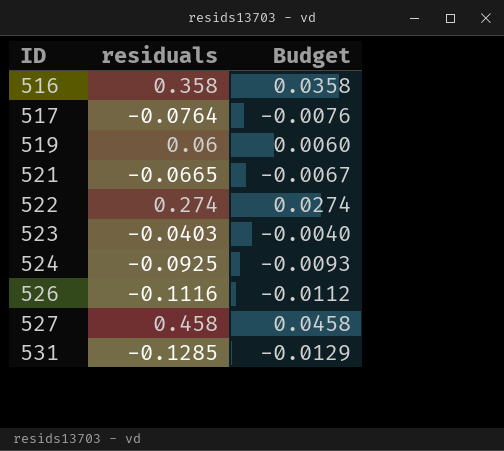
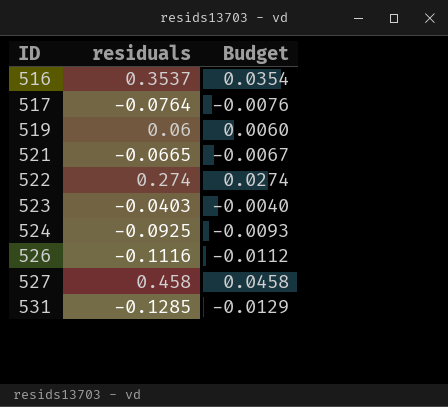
516 | residuals: 0.358 -> 0.3537
516 | Budget: 0.0358 -> 0.0354

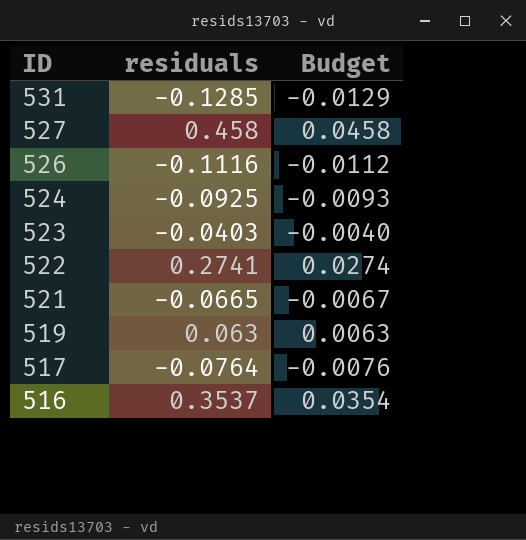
row order: ID ascending -> ID descending
522 | residuals: 0.274 -> 0.2741
519 | residuals: 0.06 -> 0.063
519 | Budget: 0.0060 -> 0.0063

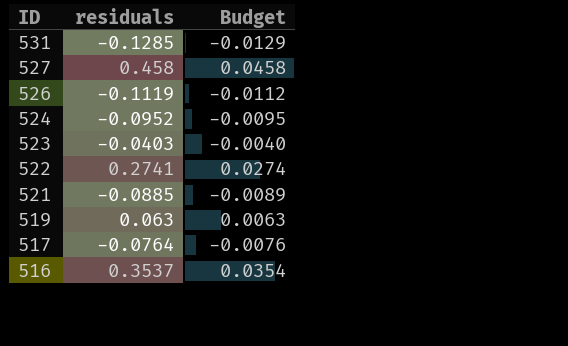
526 | residuals: -0.1116 -> -0.1119
524 | residuals: -0.0925 -> -0.0952
524 | Budget: -0.0093 -> -0.0095
521 | residuals: -0.0665 -> -0.0885
521 | Budget: -0.0067 -> -0.0089

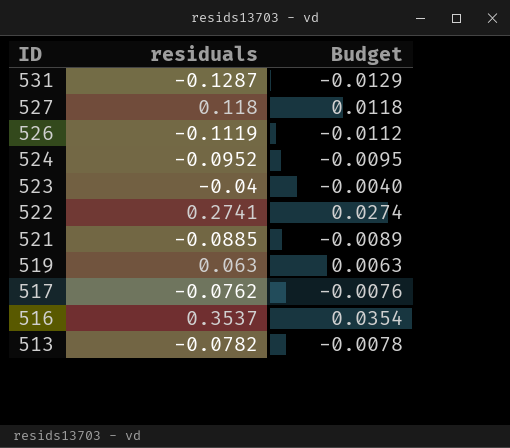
531 | residuals: -0.1285 -> -0.1287
527 | residuals: 0.458 -> 0.118
527 | Budget: 0.0458 -> 0.0118
523 | residuals: -0.0403 -> -0.04
517 | residuals: -0.0764 -> -0.0762
row 513: none -> -0.0782 | -0.0078

